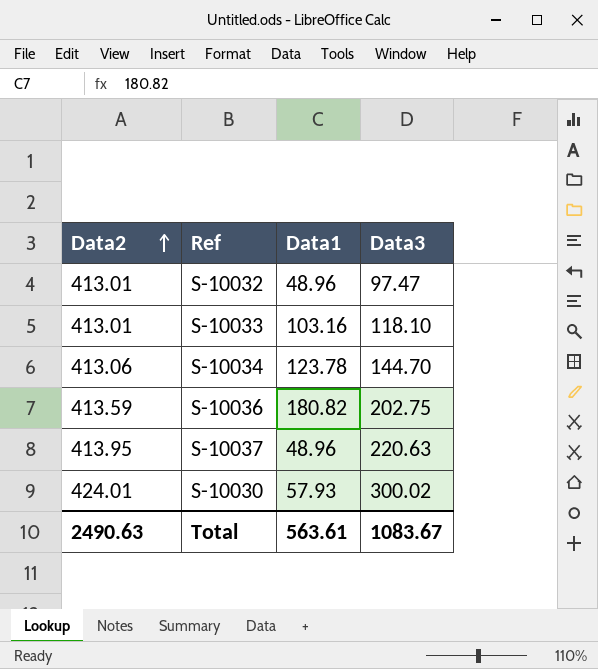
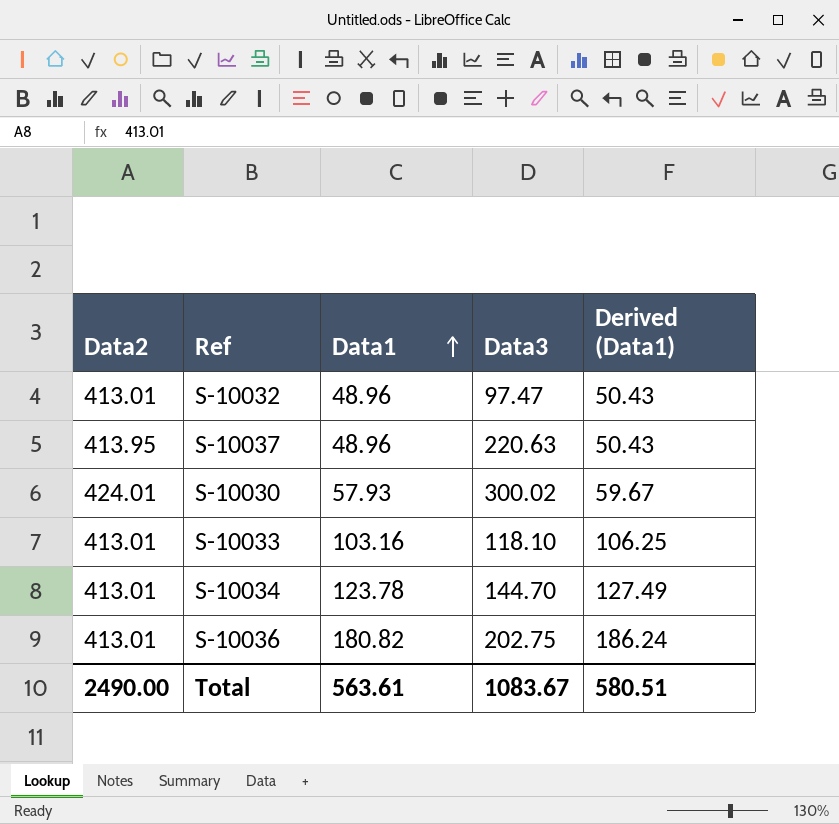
row order: Data2 ascending -> Data1 ascending
column Derived (Data1) | formula: none -> [Data1] * 1.03
S-10034 | Data2: 413.06 -> 413.01
S-10036 | Data2: 413.59 -> 413.01
Total | Data2: 2490.63 -> 2490.00

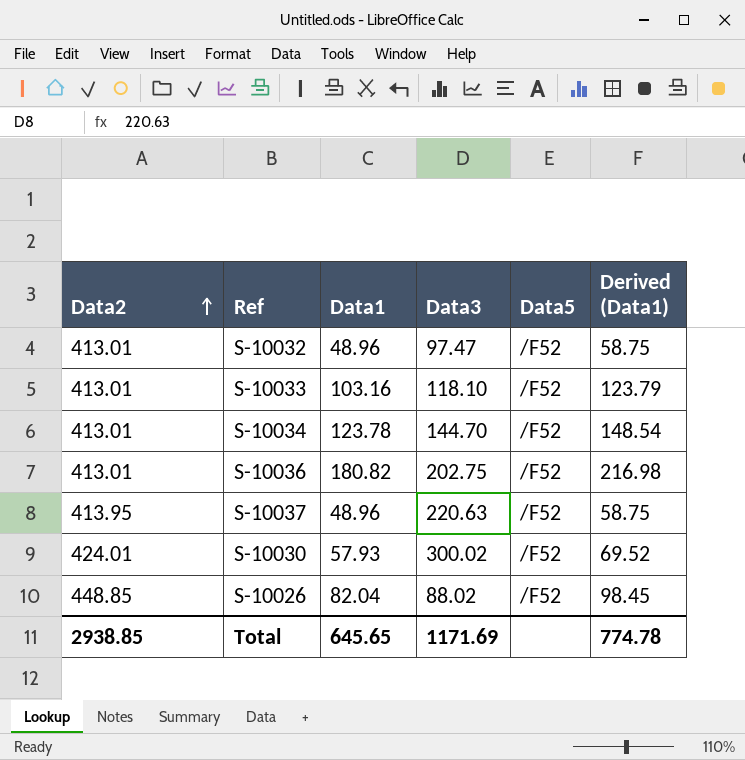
row order: Data1 ascending -> Data2 ascending
column Data5 | position: none -> 5
column Derived (Data1) | formula: [Data1] * 1.03 -> [Data1] * 1.2
row S-10026: none -> 448.85 | 82.04 | 88.02 | /F52 | 98.45
Total | Data2: 2490.00 -> 2938.85
Total | Data1: 563.61 -> 645.65
Total | Data3: 1083.67 -> 1171.69
Total | Derived (Data1): 580.51 -> 774.78

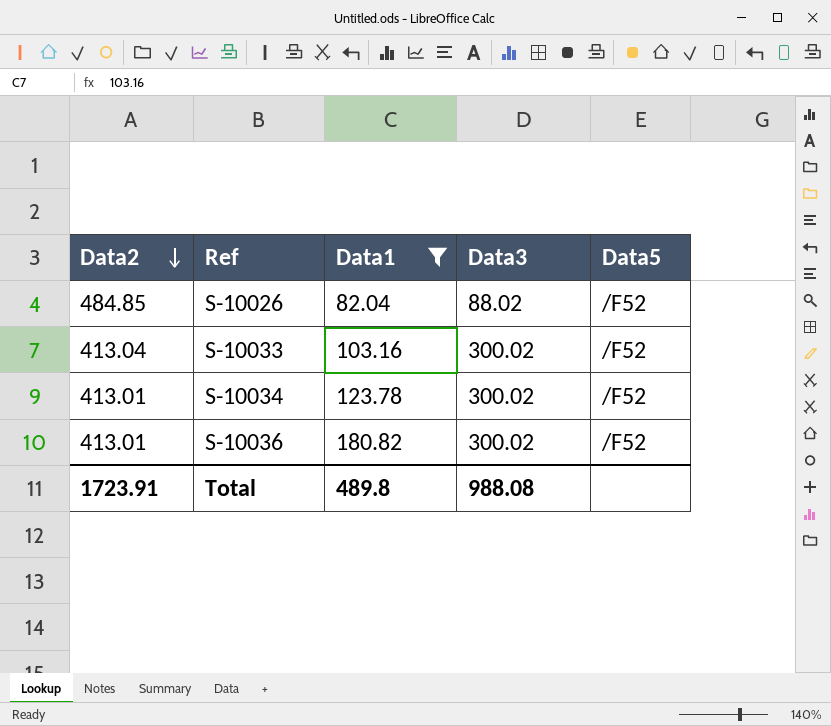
filter: none -> Data1 >= 82.04
row order: Data2 ascending -> Data2 descending
column Derived (Data1) | formula: [Data1] * 1.2 -> none
S-10026 | Data2: 448.85 -> 484.85
S-10033 | Data2: 413.01 -> 413.04
S-10033 | Data3: 118.10 -> 300.02
S-10034 | Data3: 144.70 -> 300.02
S-10036 | Data3: 202.75 -> 300.02
Total | Data2: 2938.85 -> 1723.91
Total | Data1: 645.65 -> 489.8
Total | Data3: 1171.69 -> 988.08

